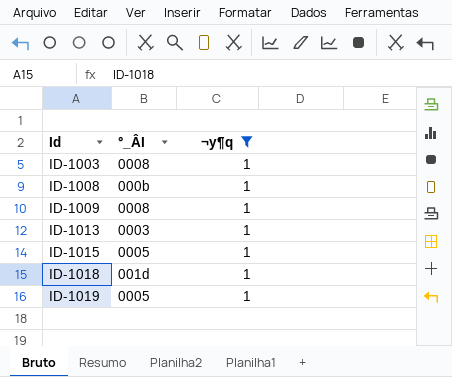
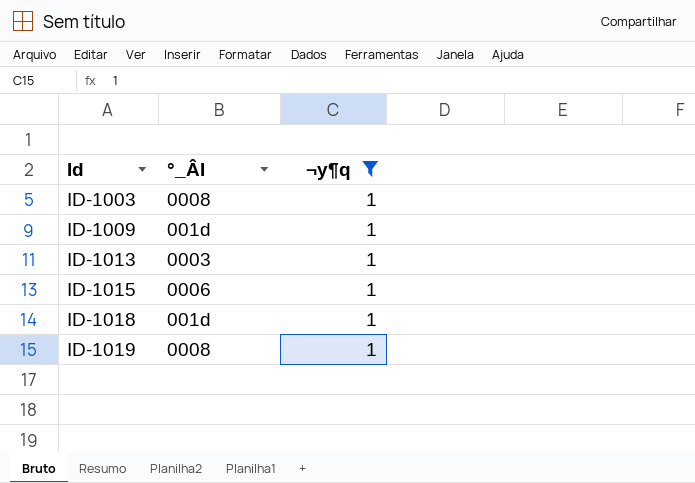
row ID-1008: 000b | 1 -> none
ID-1009 | °_ÂI: 0008 -> 001d
ID-1015 | °_ÂI: 0005 -> 0006
ID-1019 | °_ÂI: 0005 -> 0008

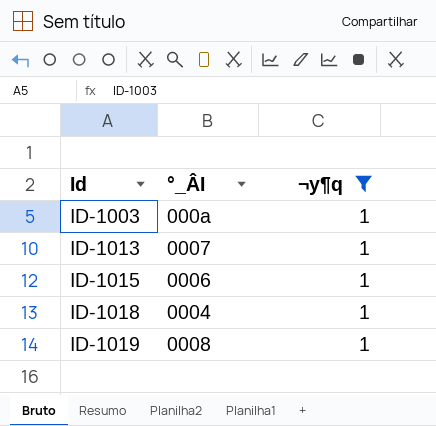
row ID-1009: 001d | 1 -> none
ID-1003 | °_ÂI: 0008 -> 000a
ID-1013 | °_ÂI: 0003 -> 0007
ID-1018 | °_ÂI: 001d -> 0004

